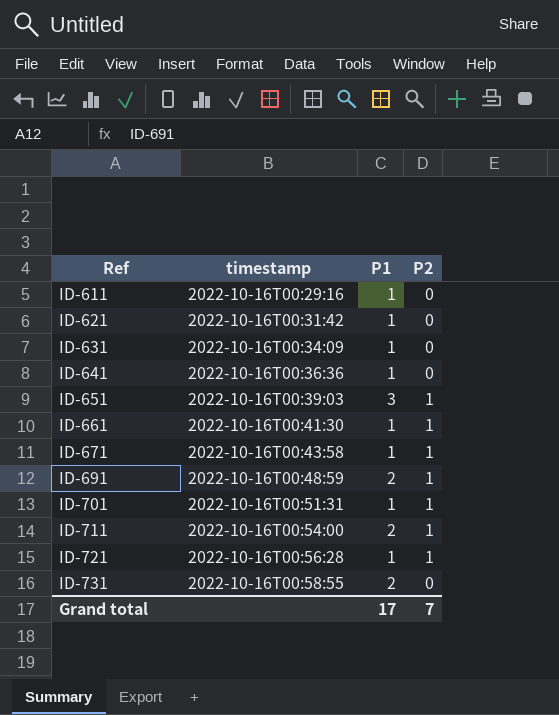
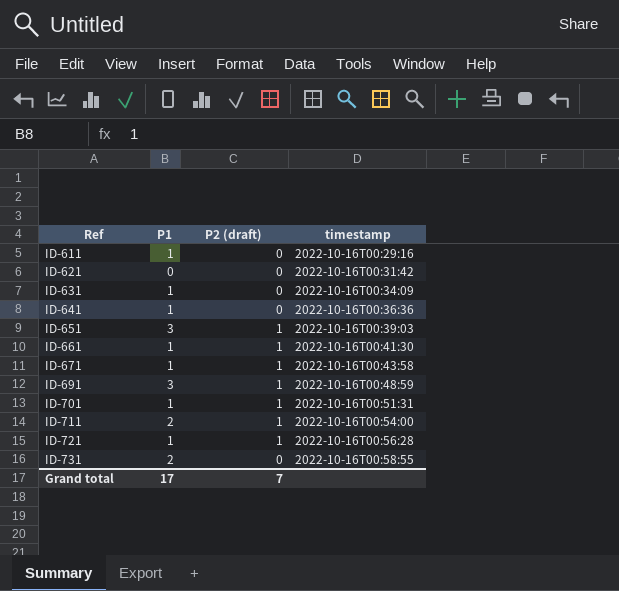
column name: P2 -> P2 (draft)
column timestamp | position: 2 -> 4
ID-621 | P1: 1 -> 0
ID-691 | P1: 2 -> 3

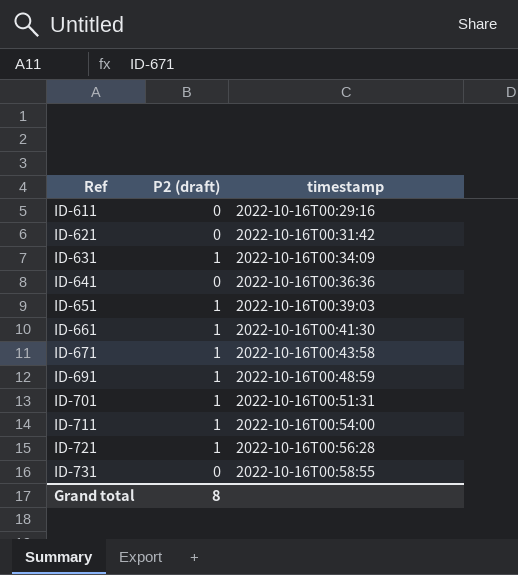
column P1 | position: 2 -> none
ID-631 | P2 (draft): 0 -> 1
Grand total | P2 (draft): 7 -> 8

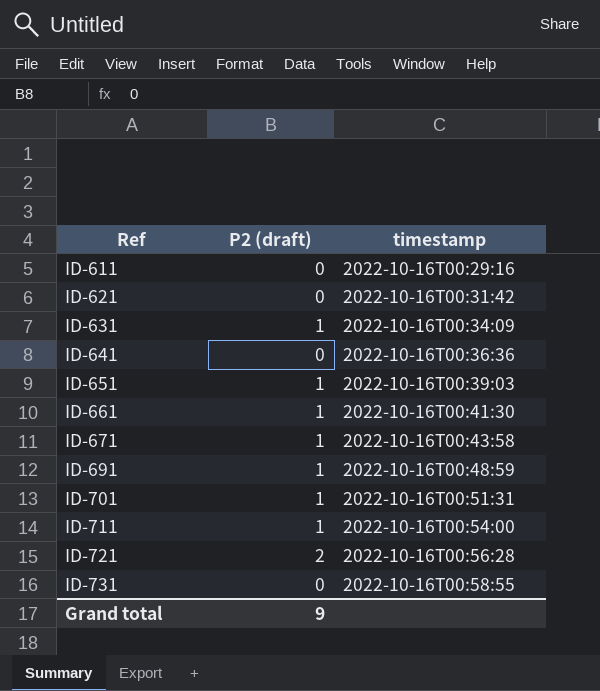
ID-721 | P2 (draft): 1 -> 2
Grand total | P2 (draft): 8 -> 9

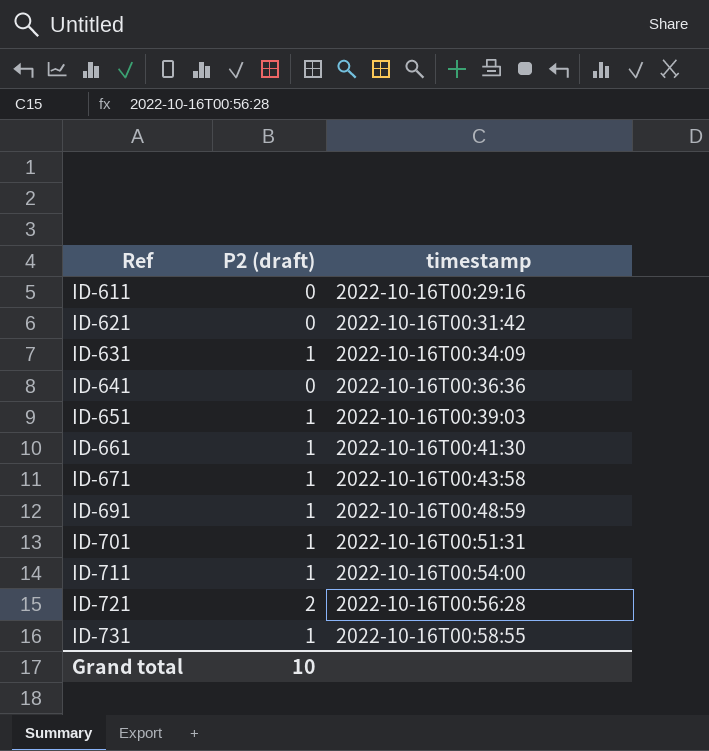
ID-731 | P2 (draft): 0 -> 1
Grand total | P2 (draft): 9 -> 10

